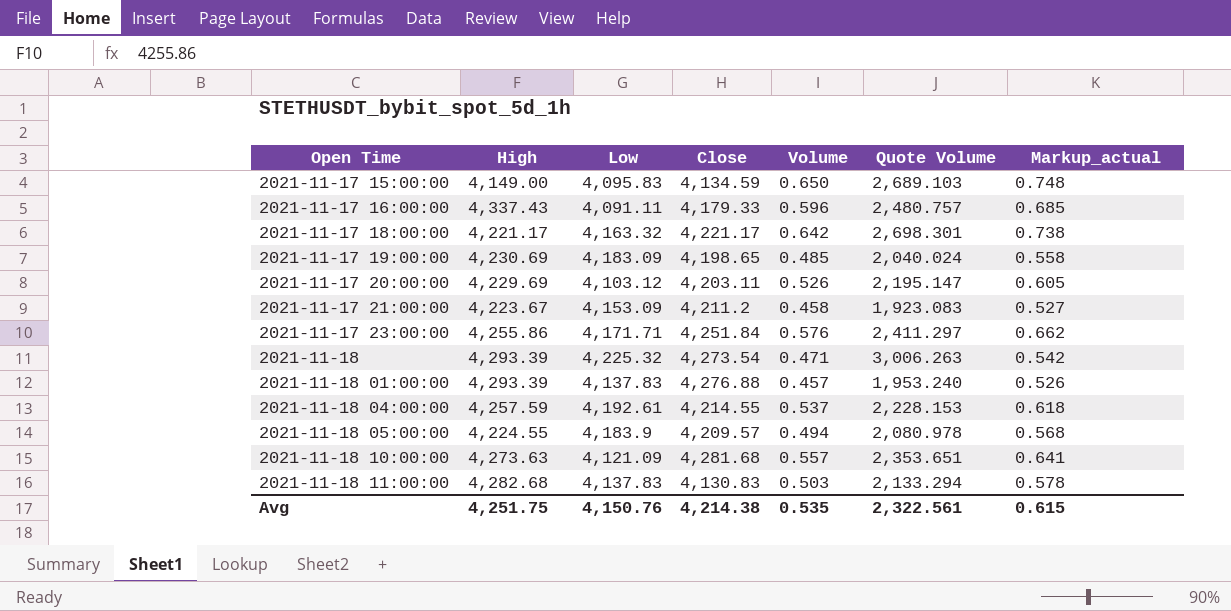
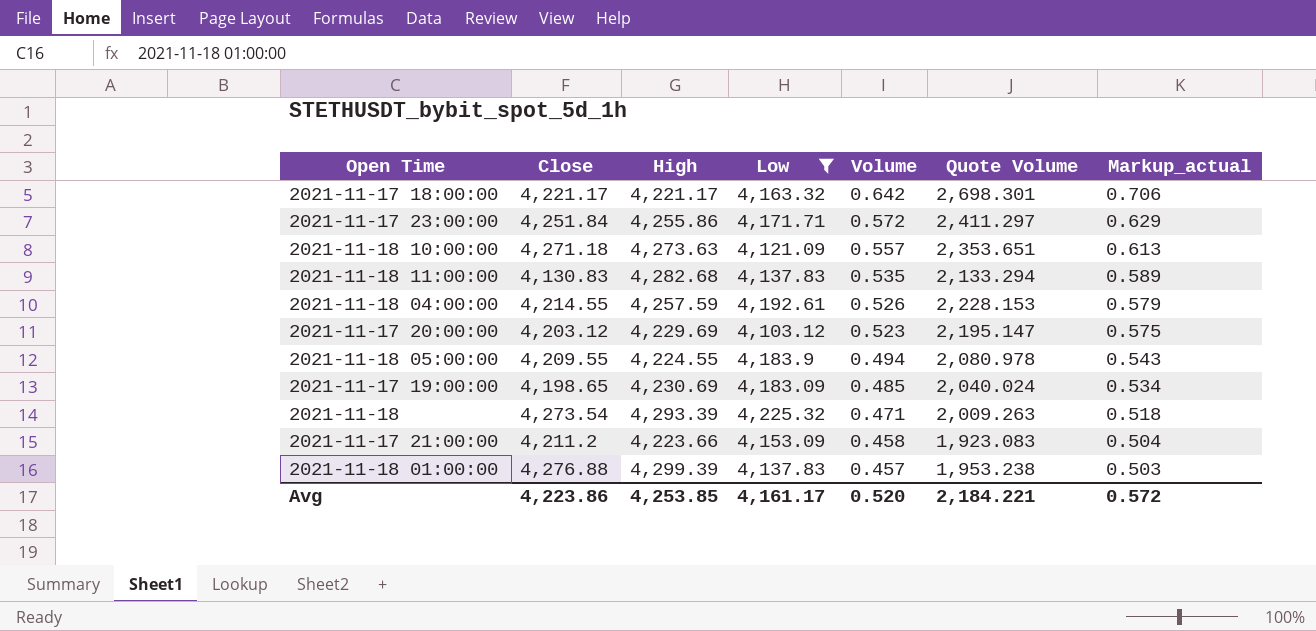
filter: none -> Low >= 4,103.12
row order: Open Time ascending -> Volume descending
column Close | position: 4 -> 2
column Markup_actual | formula: [Volume] * 1.15 -> [Volume] * 1.1
2021-11-17 23:00:00 | Volume: 0.576 -> 0.572
2021-11-18 10:00:00 | Close: 4,281.68 -> 4,271.18
2021-11-18 11:00:00 | Volume: 0.503 -> 0.535
2021-11-18 04:00:00 | Volume: 0.537 -> 0.526
2021-11-17 20:00:00 | Close: 4,203.11 -> 4,203.12
2021-11-17 20:00:00 | Volume: 0.526 -> 0.523
2021-11-18 05:00:00 | Close: 4,209.57 -> 4,209.55
2021-11-18 | Quote Volume: 3,006.263 -> 2,009.263
2021-11-17 21:00:00 | High: 4,223.67 -> 4,223.66
2021-11-18 01:00:00 | High: 4,293.39 -> 4,299.39
2021-11-18 01:00:00 | Quote Volume: 1,953.240 -> 1,953.238
Avg | Close: 4,214.38 -> 4,223.86
Avg | High: 4,251.75 -> 4,253.85
Avg | Low: 4,150.76 -> 4,161.17
Avg | Volume: 0.535 -> 0.520
Avg | Quote Volume: 2,322.561 -> 2,184.221
Avg | Markup_actual: 0.615 -> 0.572

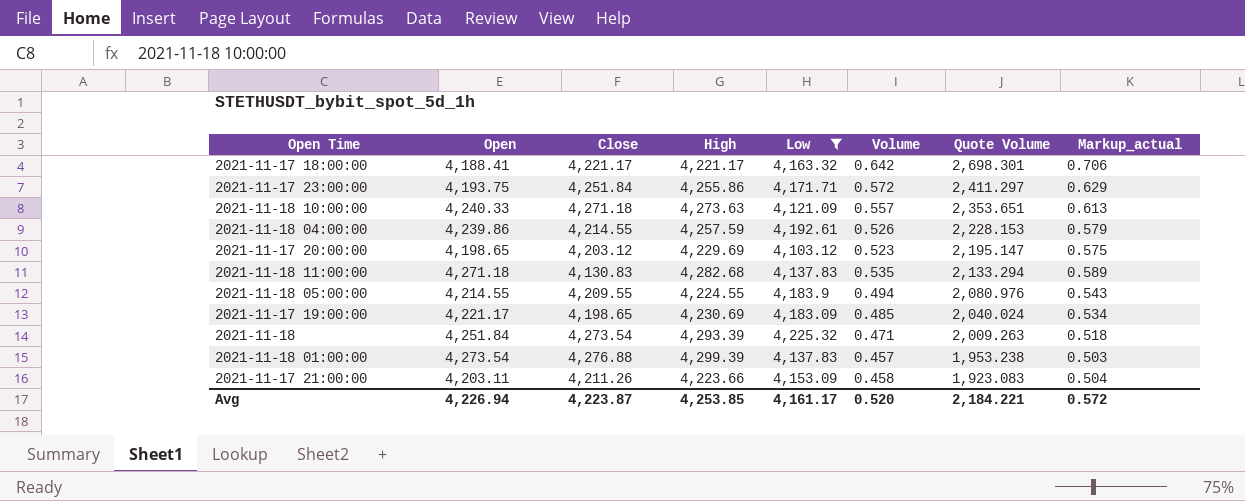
row order: Volume descending -> Quote Volume descending
column Open | position: none -> 2
2021-11-18 05:00:00 | Quote Volume: 2,080.978 -> 2,080.976
2021-11-17 21:00:00 | Close: 4,211.2 -> 4,211.26
Avg | Close: 4,223.86 -> 4,223.87

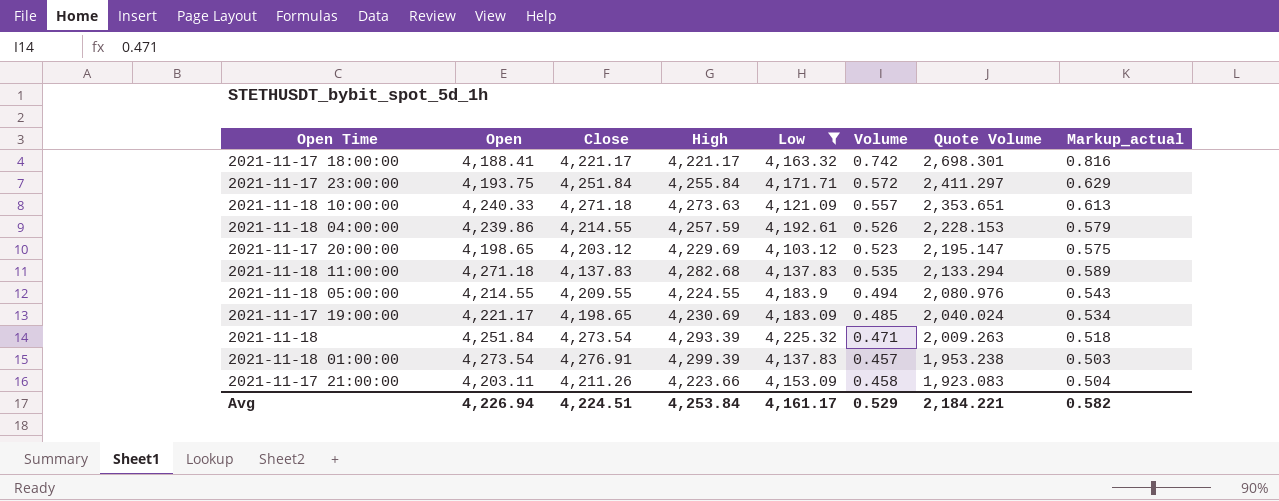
2021-11-17 18:00:00 | Volume: 0.642 -> 0.742
2021-11-17 18:00:00 | Markup_actual: 0.706 -> 0.816
2021-11-17 23:00:00 | High: 4,255.86 -> 4,255.84
2021-11-18 11:00:00 | Close: 4,130.83 -> 4,137.83
2021-11-18 01:00:00 | Close: 4,276.88 -> 4,276.91
Avg | Close: 4,223.87 -> 4,224.51
Avg | High: 4,253.85 -> 4,253.84
Avg | Volume: 0.520 -> 0.529
Avg | Markup_actual: 0.572 -> 0.582

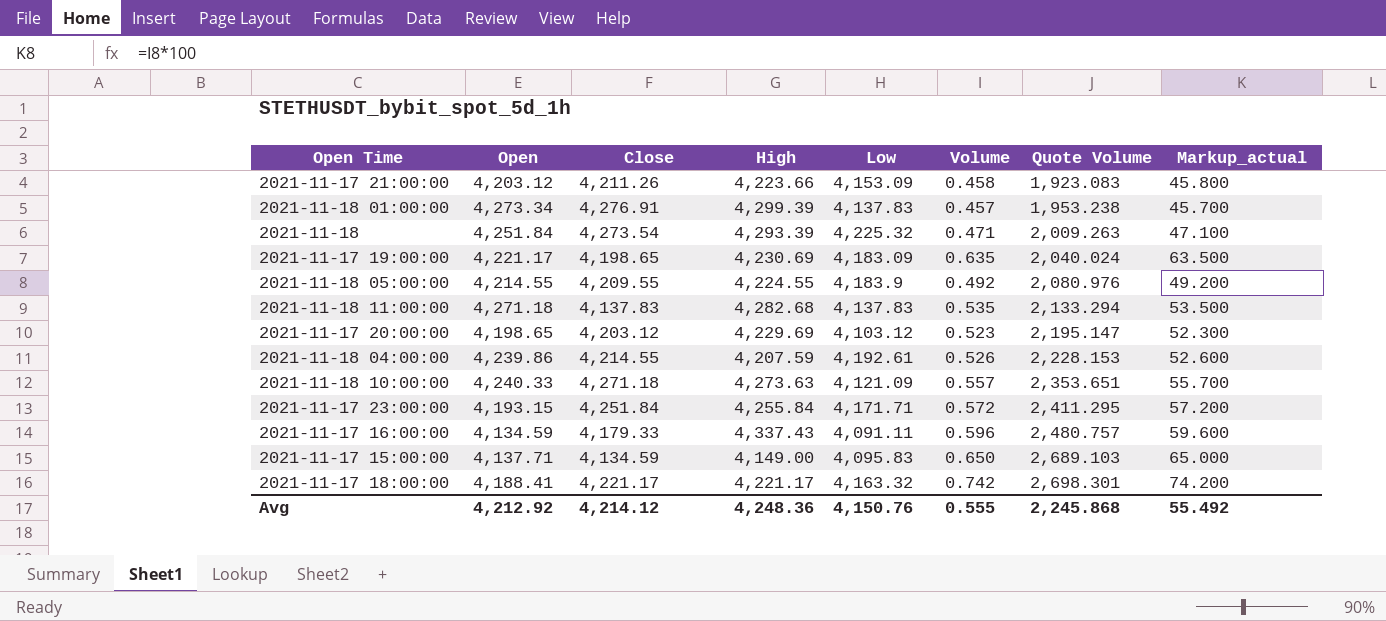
filter: Low >= 4,103.12 -> none
row order: Quote Volume descending -> Quote Volume ascending
column Markup_actual | formula: [Volume] * 1.1 -> [Volume] * 100
2021-11-17 21:00:00 | Open: 4,203.11 -> 4,203.12
2021-11-18 01:00:00 | Open: 4,273.54 -> 4,273.34
2021-11-17 19:00:00 | Volume: 0.485 -> 0.635
2021-11-18 05:00:00 | Volume: 0.494 -> 0.492
2021-11-18 04:00:00 | High: 4,257.59 -> 4,207.59
2021-11-17 23:00:00 | Open: 4,193.75 -> 4,193.15
2021-11-17 23:00:00 | Quote Volume: 2,411.297 -> 2,411.295
Avg | Open: 4,226.94 -> 4,212.92
Avg | Close: 4,224.51 -> 4,214.12
Avg | High: 4,253.84 -> 4,248.36
Avg | Low: 4,161.17 -> 4,150.76
Avg | Volume: 0.529 -> 0.555
Avg | Quote Volume: 2,184.221 -> 2,245.868
Avg | Markup_actual: 0.582 -> 55.492

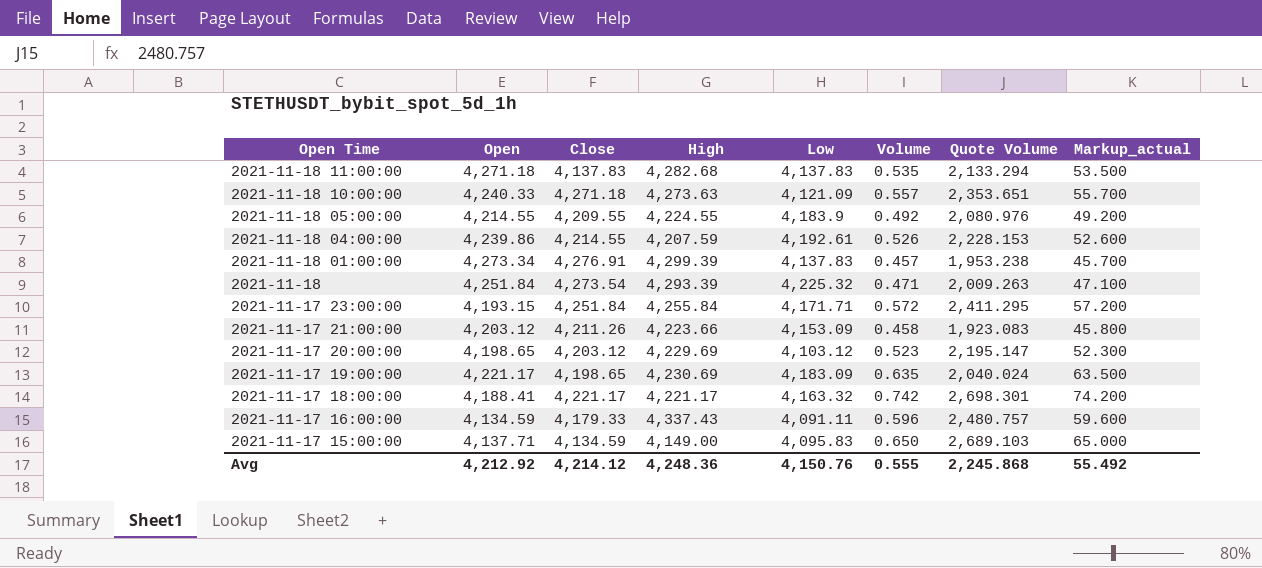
row order: Quote Volume ascending -> Open Time descending

